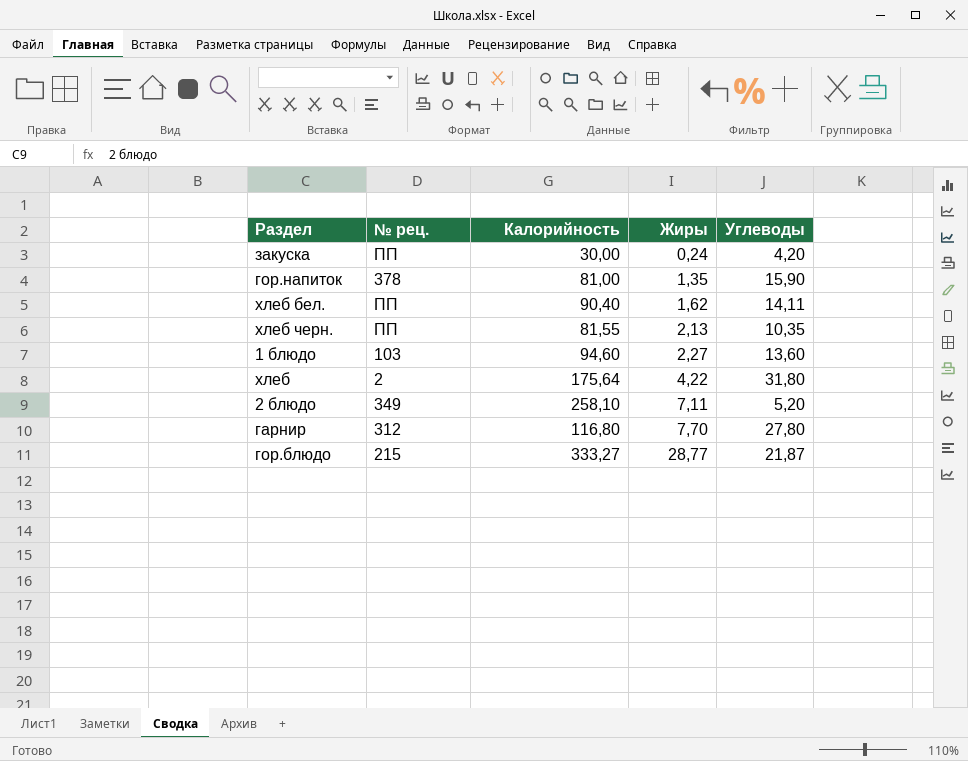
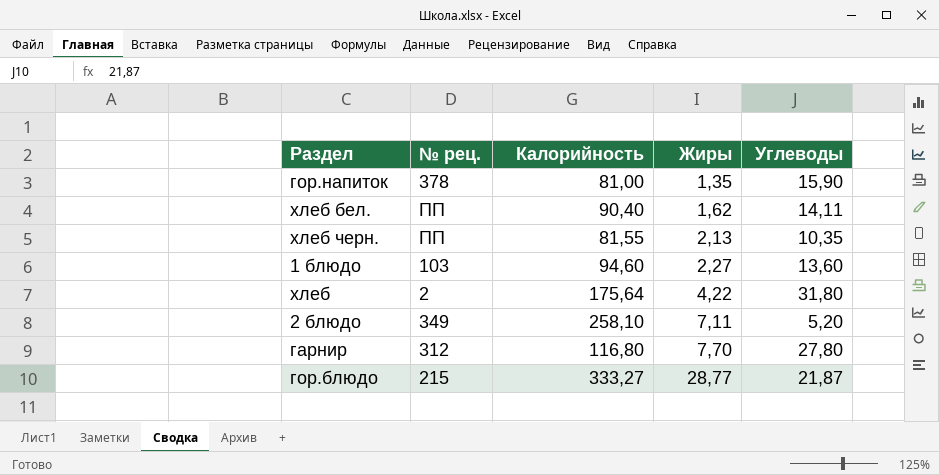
row закуска: ПП | 30,00 | 0,24 | 4,20 -> none

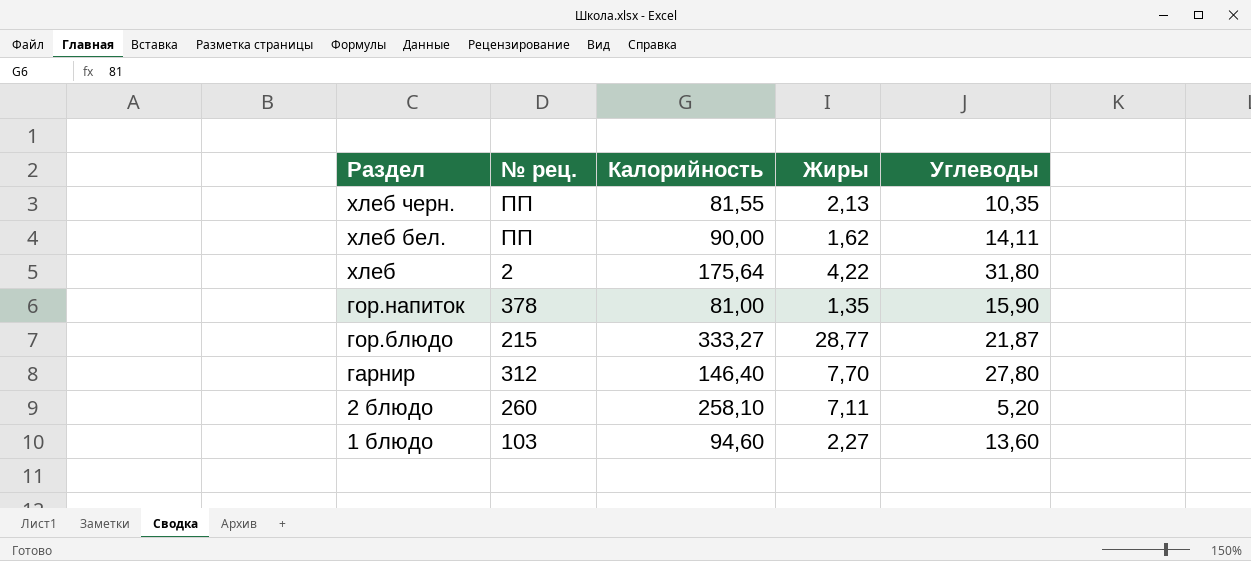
row order: Жиры ascending -> Раздел descending
хлеб бел. | Калорийность: 90,40 -> 90,00
гарнир | Калорийность: 116,80 -> 146,40
2 блюдо | № рец.: 349 -> 260

